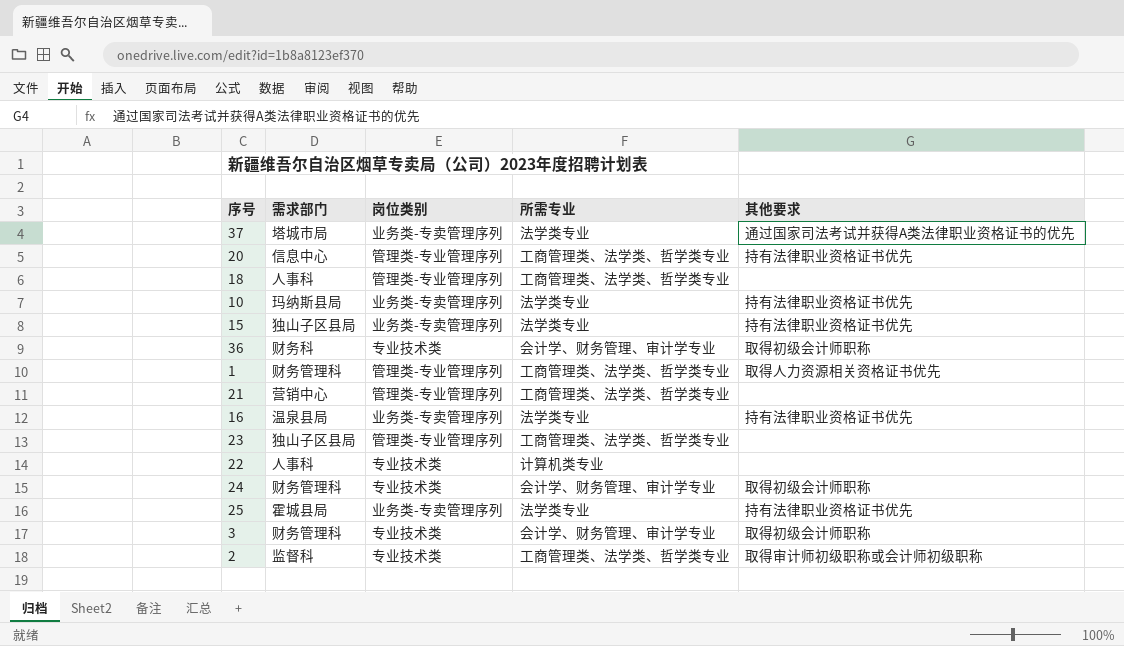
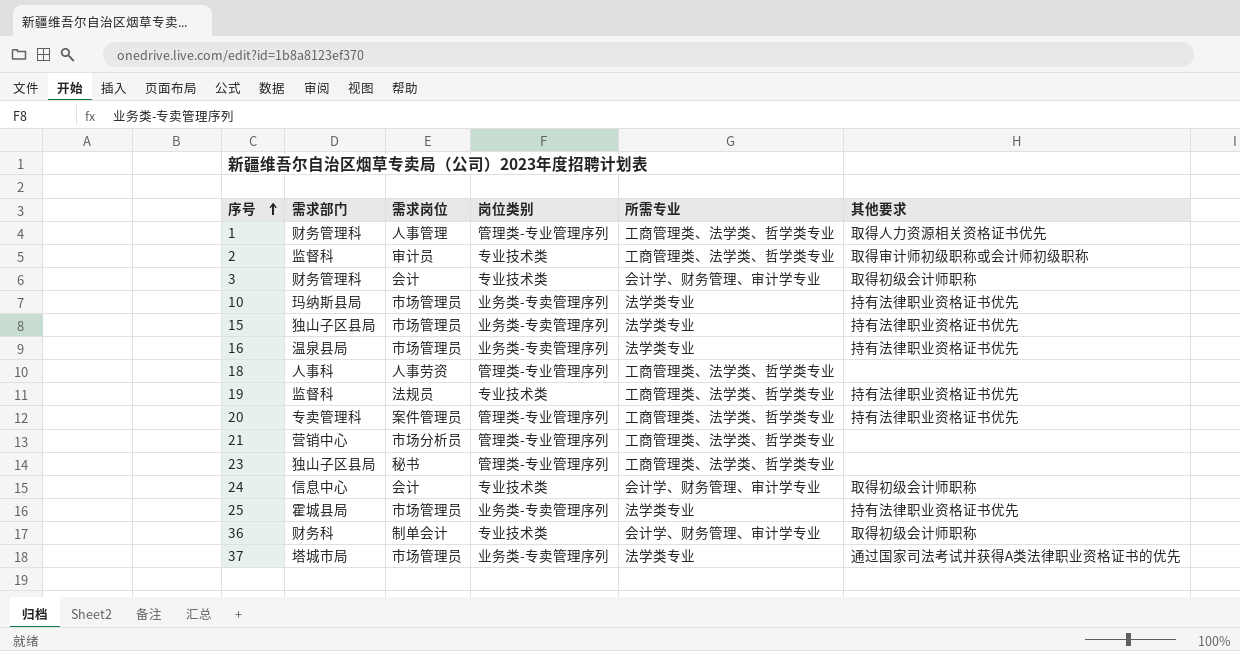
row order: none -> 序号 ascending
column 需求岗位 | position: none -> 3
row 22: 人事科 | 专业技术类 | 计算机类专业 | none -> none
row 19: none -> 监督科 | 法规员 | 专业技术类 | 工商管理类、法学类、哲学类专业 | 持有法律职业资格证书优先
20 | 需求部门: 信息中心 -> 专卖管理科
24 | 需求部门: 财务管理科 -> 信息中心

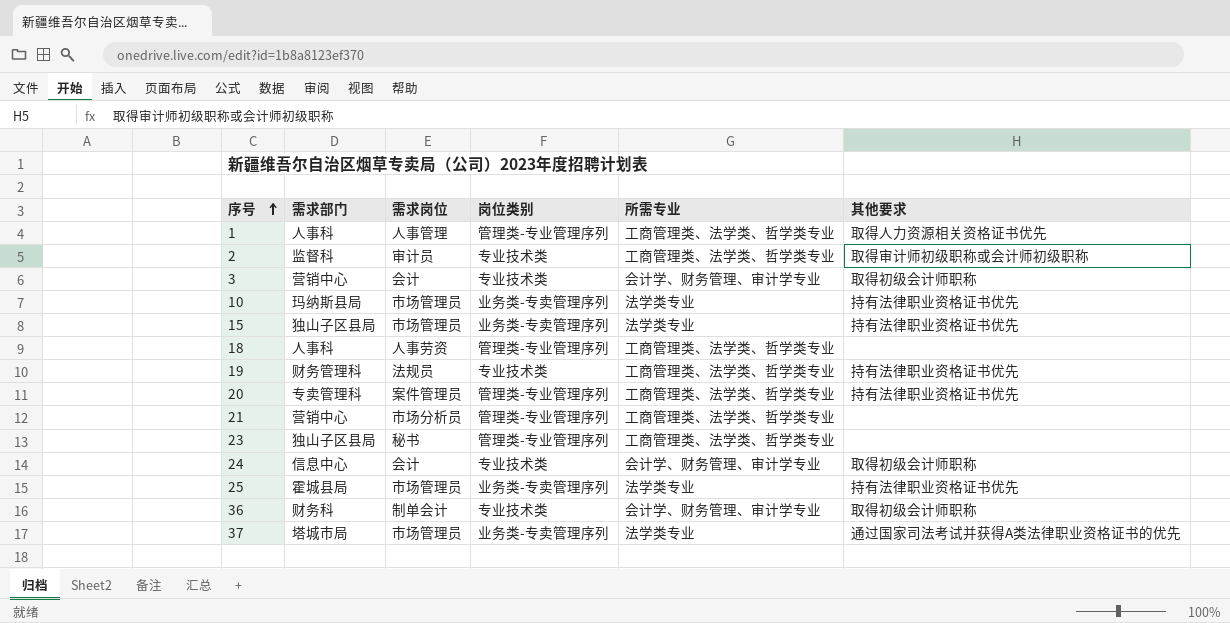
row 16: 温泉县局 | 市场管理员 | 业务类-专卖管理序列 | 法学类专业 | 持有法律职业资格证书优先 -> none
1 | 需求部门: 财务管理科 -> 人事科
3 | 需求部门: 财务管理科 -> 营销中心
19 | 需求部门: 监督科 -> 财务管理科

